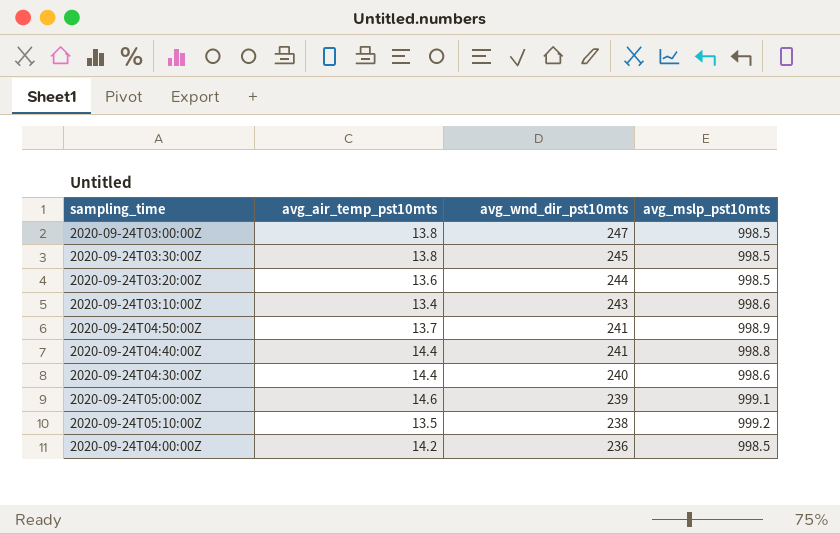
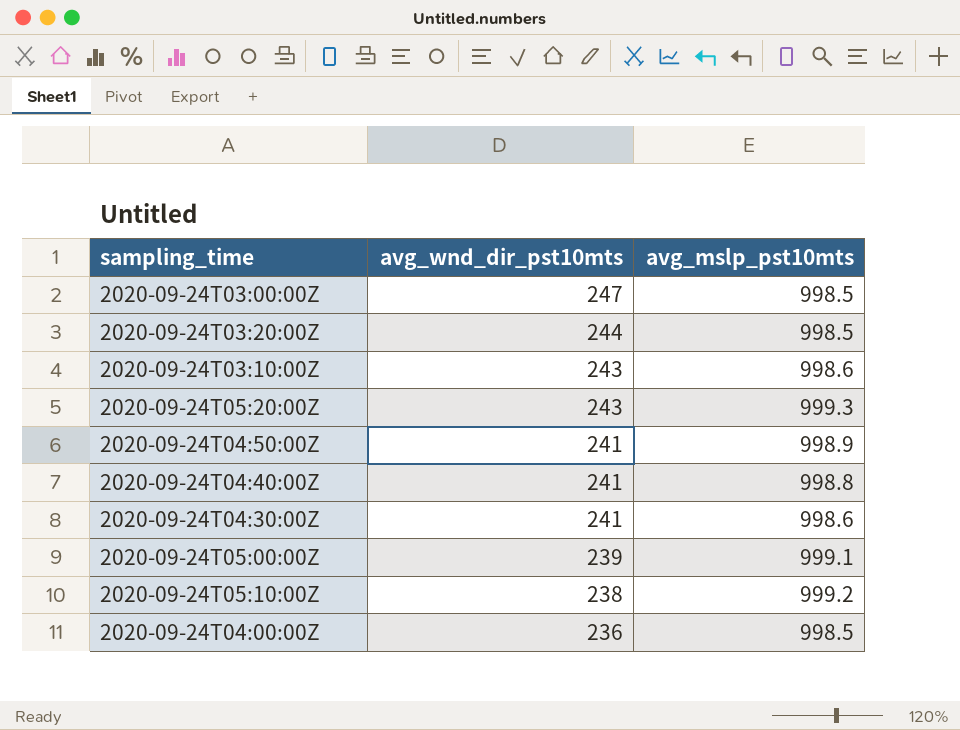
column avg_air_temp_pst10mts | position: 2 -> none
row 2020-09-24T03:30:00Z: 13.8 | 245 | 998.5 -> none
row 2020-09-24T05:20:00Z: none -> 243 | 999.3
2020-09-24T04:30:00Z | avg_wnd_dir_pst10mts: 240 -> 241

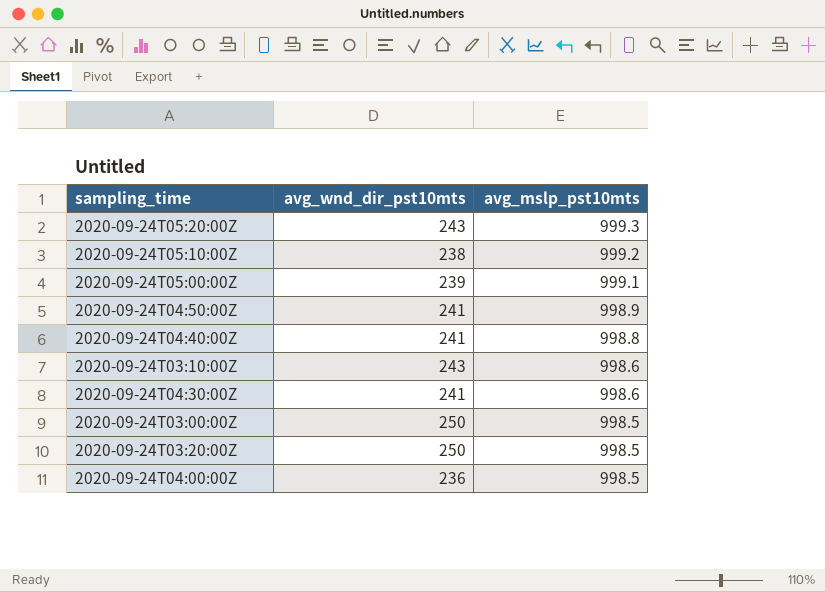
row order: avg_wnd_dir_pst10mts descending -> avg_mslp_pst10mts descending
2020-09-24T03:00:00Z | avg_wnd_dir_pst10mts: 247 -> 250
2020-09-24T03:20:00Z | avg_wnd_dir_pst10mts: 244 -> 250

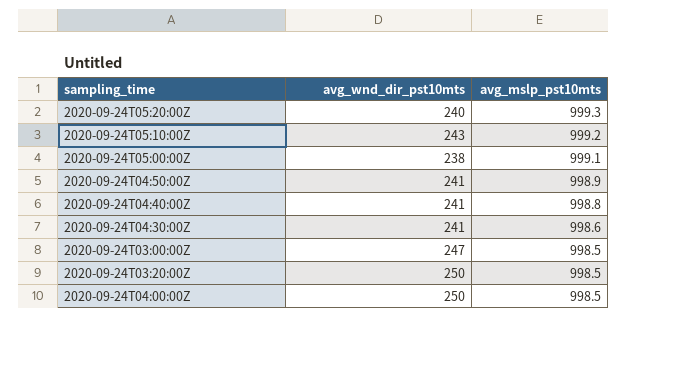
row 2020-09-24T03:10:00Z: 243 | 998.6 -> none
2020-09-24T05:20:00Z | avg_wnd_dir_pst10mts: 243 -> 240
2020-09-24T05:10:00Z | avg_wnd_dir_pst10mts: 238 -> 243
2020-09-24T05:00:00Z | avg_wnd_dir_pst10mts: 239 -> 238
2020-09-24T03:00:00Z | avg_wnd_dir_pst10mts: 250 -> 247
2020-09-24T04:00:00Z | avg_wnd_dir_pst10mts: 236 -> 250

